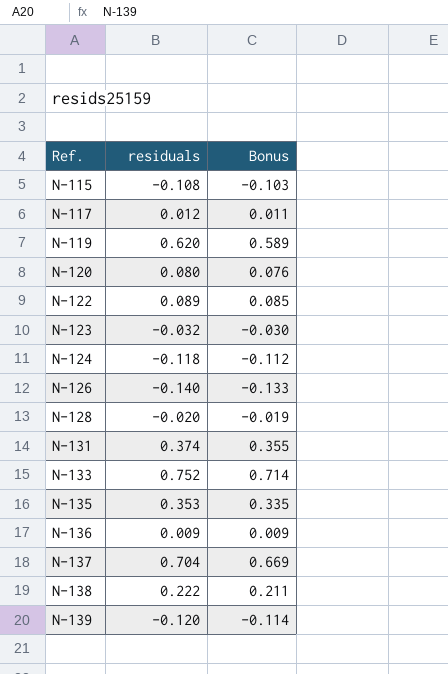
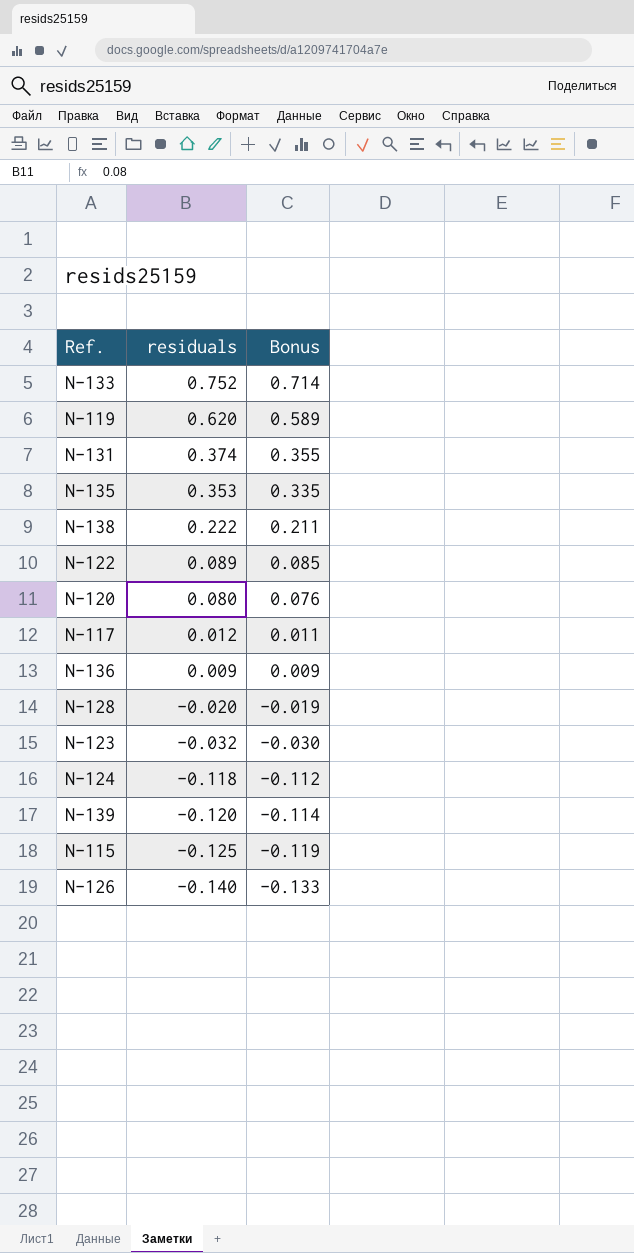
row order: Ref. ascending -> residuals descending
row N-137: 0.704 | 0.669 -> none
N-115 | residuals: -0.108 -> -0.125
N-115 | Bonus: -0.103 -> -0.119

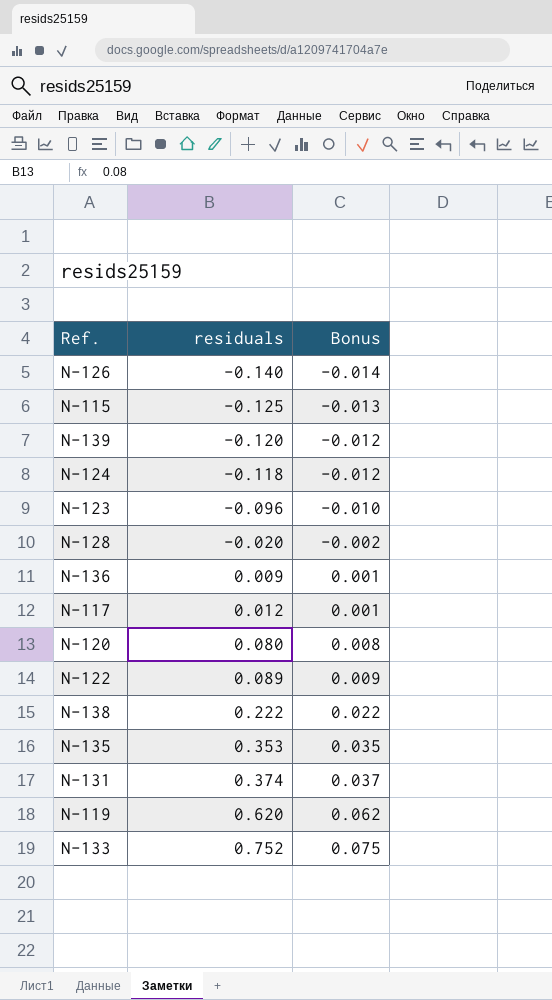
row order: residuals descending -> residuals ascending
column Bonus | formula: [residuals] * 0.95 -> [residuals] * 0.1
N-123 | residuals: -0.032 -> -0.096

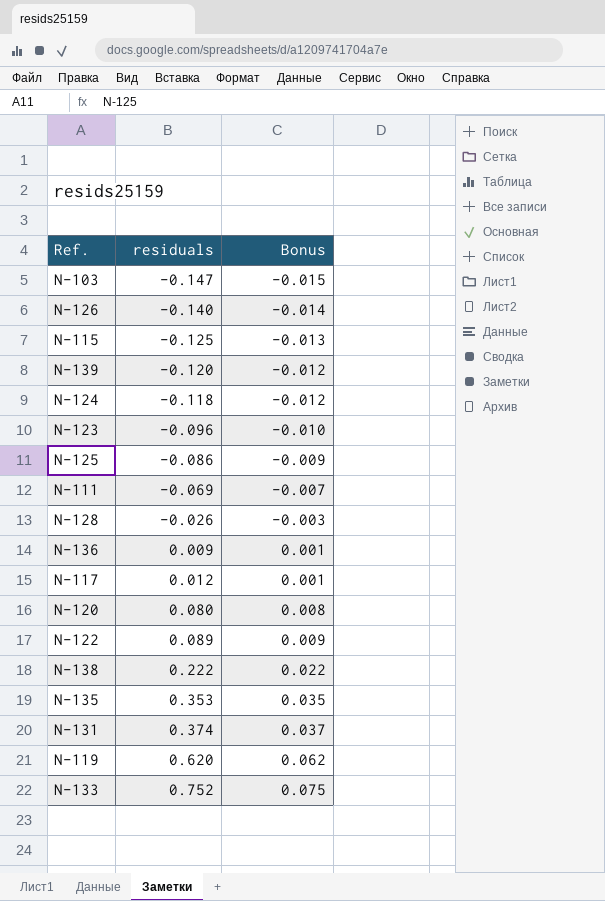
row N-103: none -> -0.147 | -0.015
row N-125: none -> -0.086 | -0.009
row N-111: none -> -0.069 | -0.007
N-128 | residuals: -0.020 -> -0.026
N-128 | Bonus: -0.002 -> -0.003

